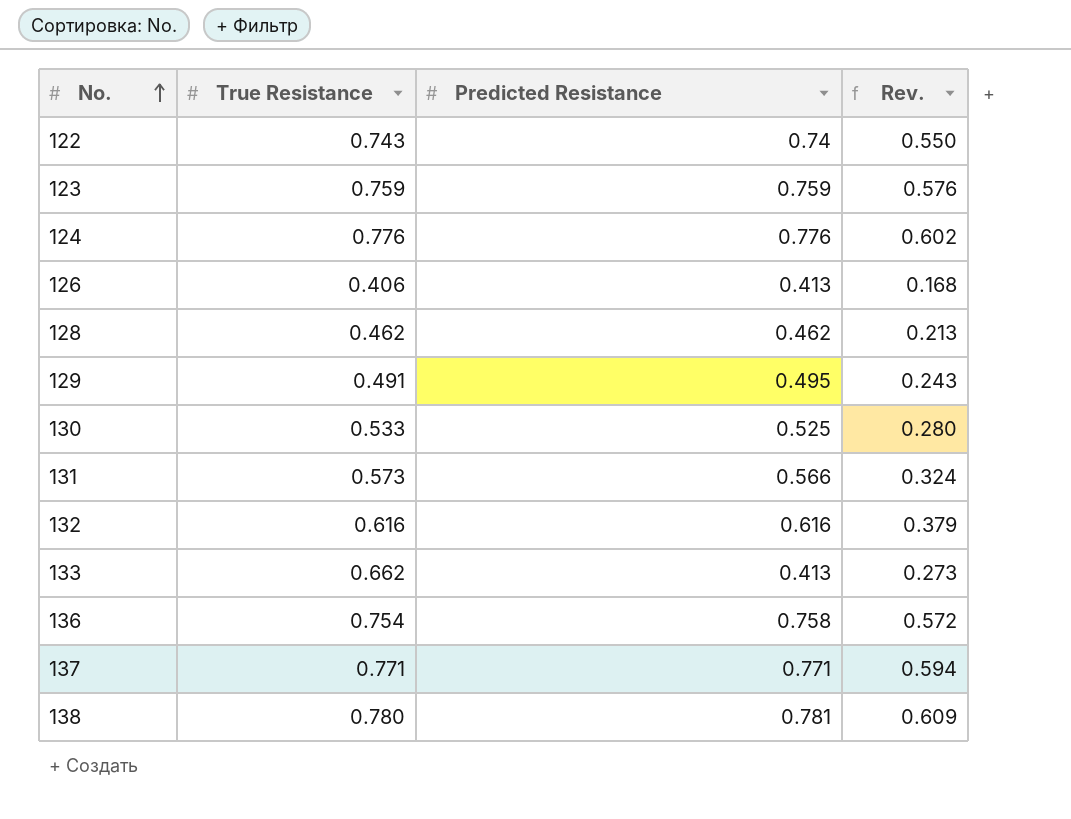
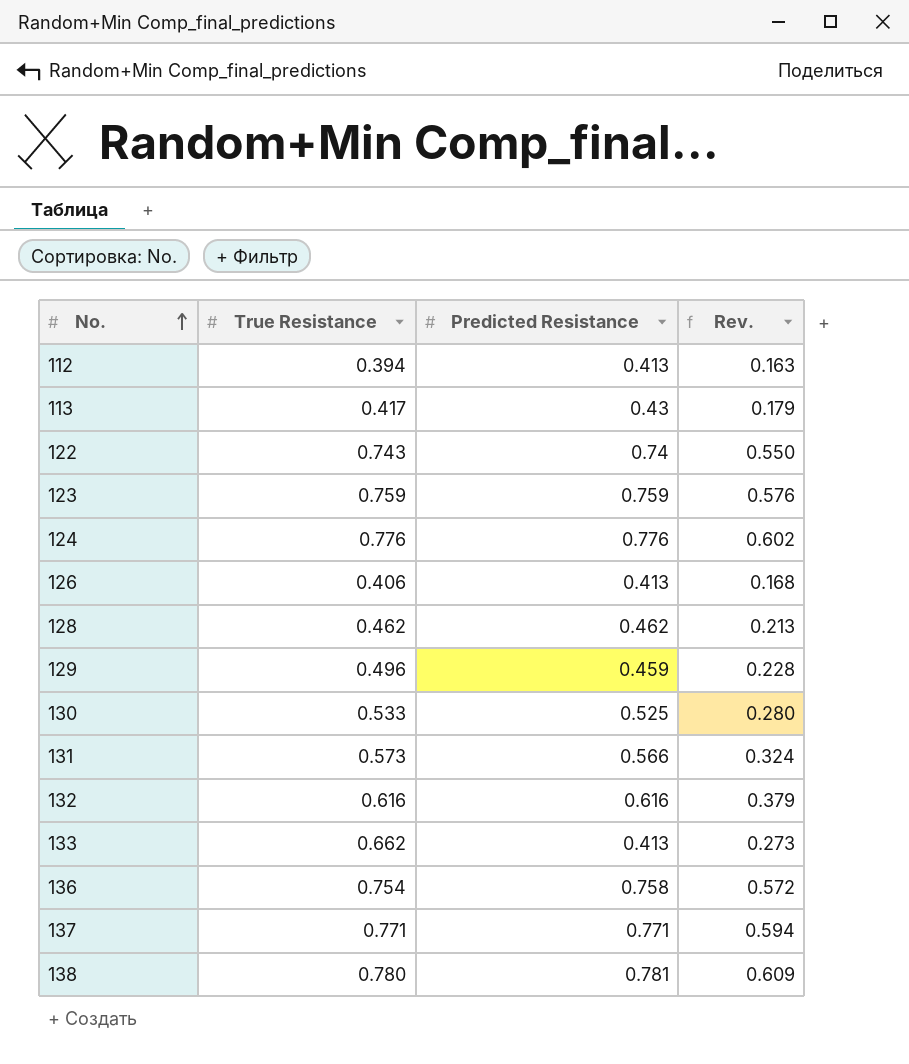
row 112: none -> 0.394 | 0.413 | 0.163
row 113: none -> 0.417 | 0.43 | 0.179
129 | True Resistance: 0.491 -> 0.496
129 | Predicted Resistance: 0.495 -> 0.459
129 | Rev.: 0.243 -> 0.228

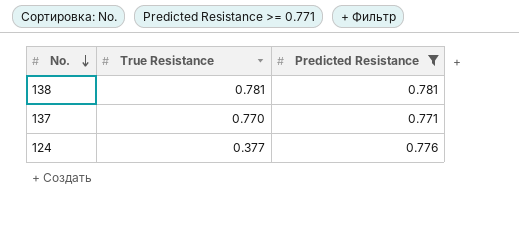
filter: none -> Predicted Resistance >= 0.771
row order: No. ascending -> No. descending
column Rev. | formula: [True Resistance] * [Predicted Resistance] -> none
138 | True Resistance: 0.780 -> 0.781
137 | True Resistance: 0.771 -> 0.770
124 | True Resistance: 0.776 -> 0.377

